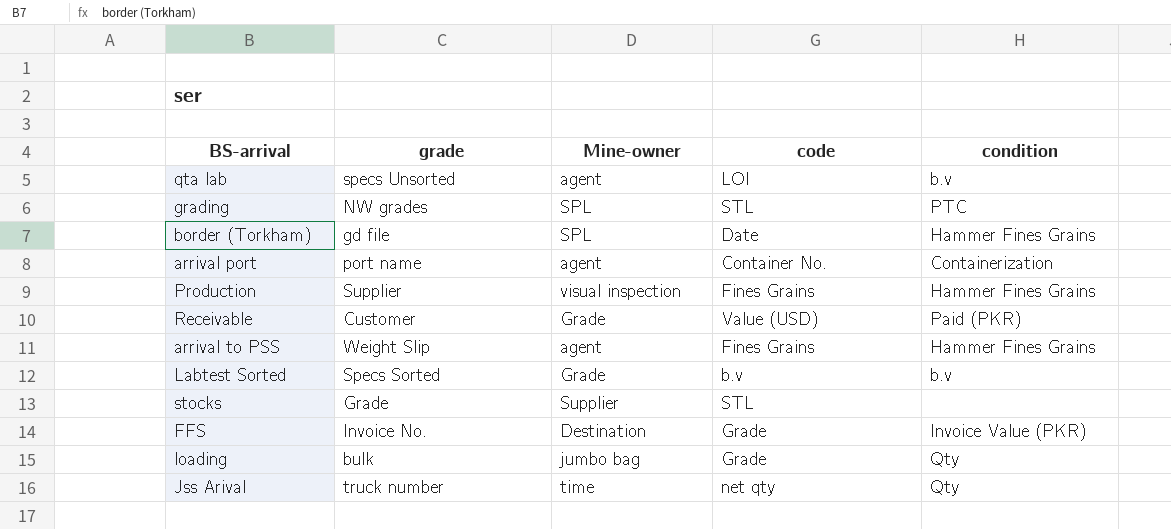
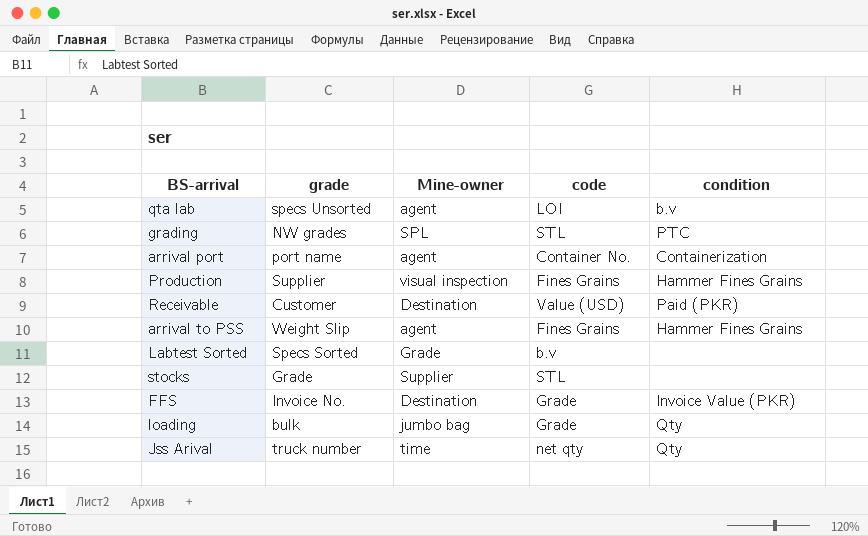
row border (Torkham): gd file | SPL | Date | Hammer Fines Grains -> none
Receivable | Mine-owner: Grade -> Destination
Labtest Sorted | condition: b.v -> none

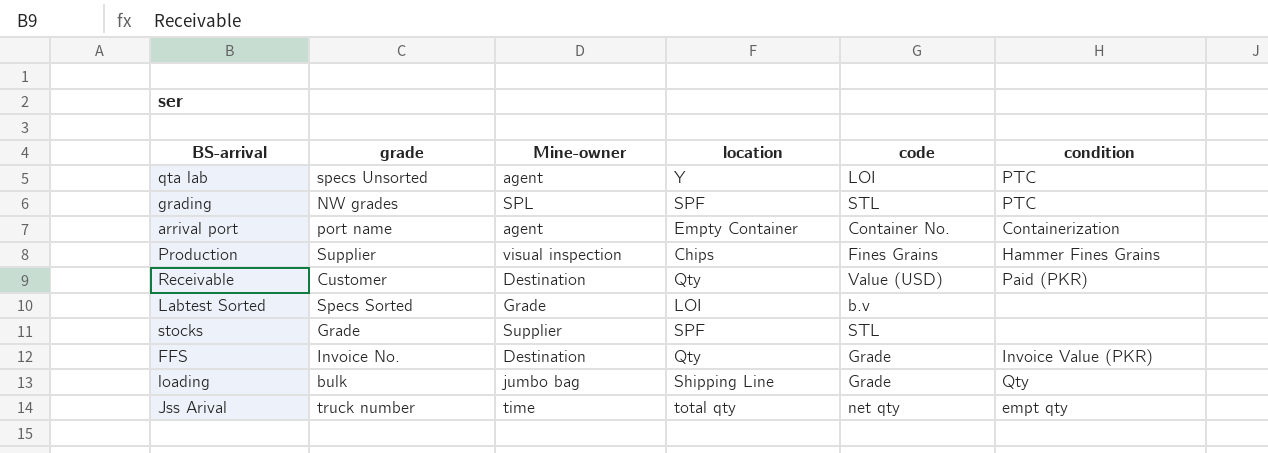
column location | position: none -> 4
row arrival to PSS: Weight Slip | agent | Fines Grains | Hammer Fines Grains -> none
qta lab | condition: b.v -> PTC
Jss Arival | condition: Qty -> empt qty

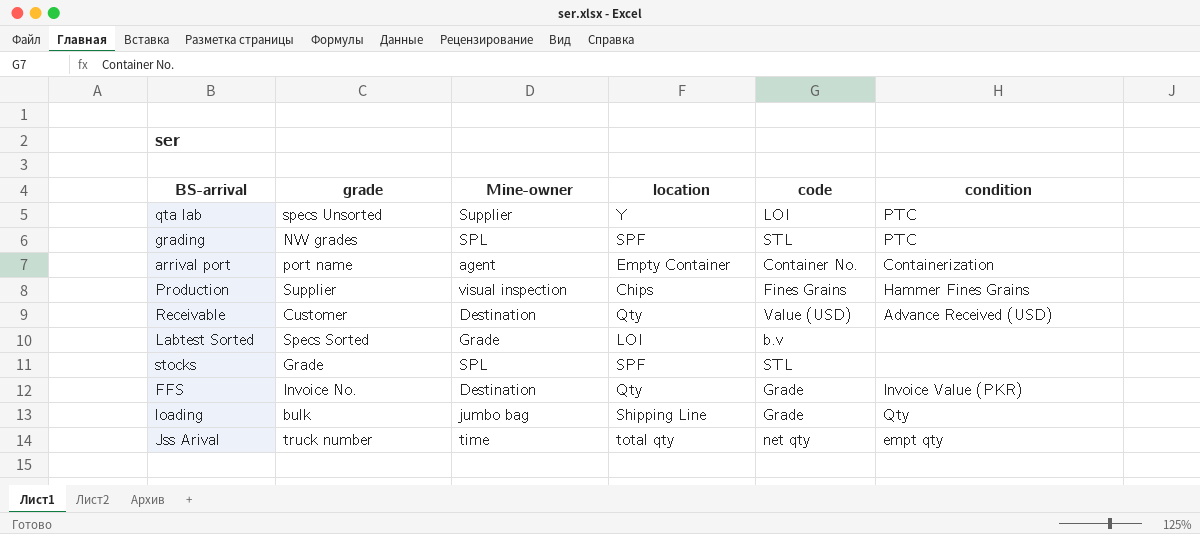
qta lab | Mine-owner: agent -> Supplier
Receivable | condition: Paid (PKR) -> Advance Received (USD)
stocks | Mine-owner: Supplier -> SPL

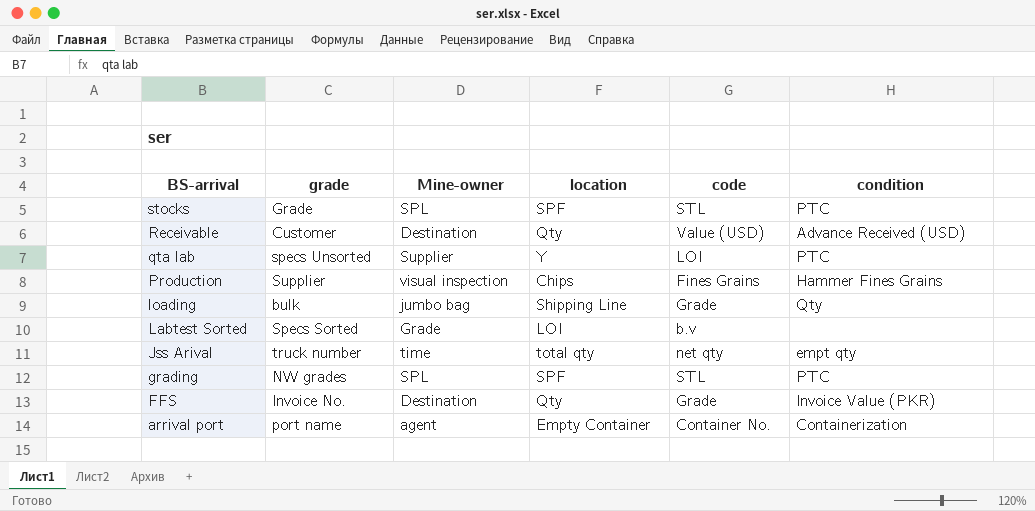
row order: none -> BS-arrival descending
stocks | condition: none -> PTC

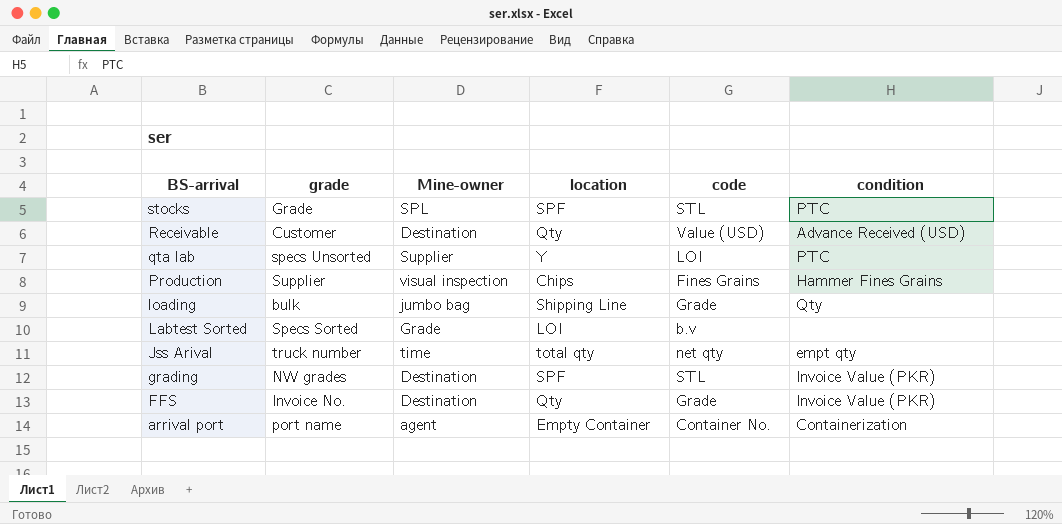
grading | Mine-owner: SPL -> Destination
grading | condition: PTC -> Invoice Value (PKR)

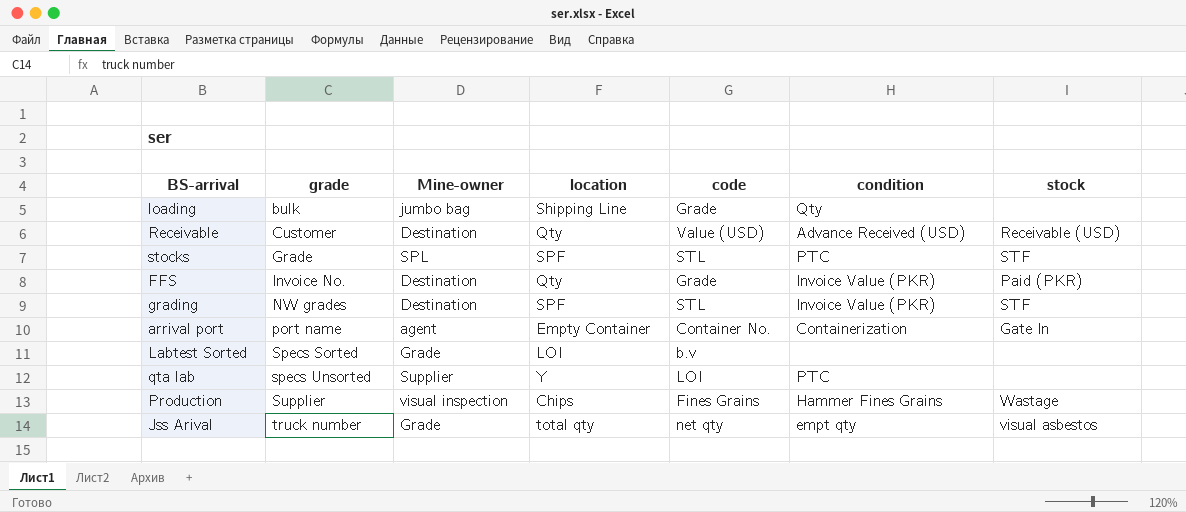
row order: BS-arrival descending -> grade ascending
column stock | position: none -> 7
Jss Arival | Mine-owner: time -> Grade

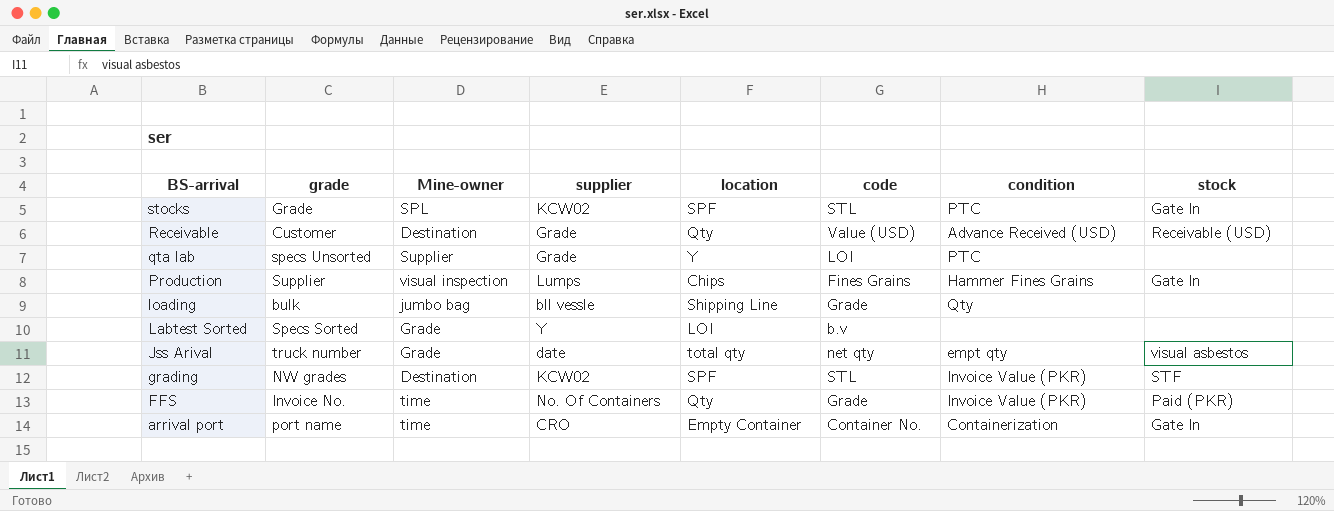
row order: grade ascending -> BS-arrival descending
column supplier | position: none -> 4
stocks | stock: STF -> Gate In
Production | stock: Wastage -> Gate In
FFS | Mine-owner: Destination -> time
arrival port | Mine-owner: agent -> time

